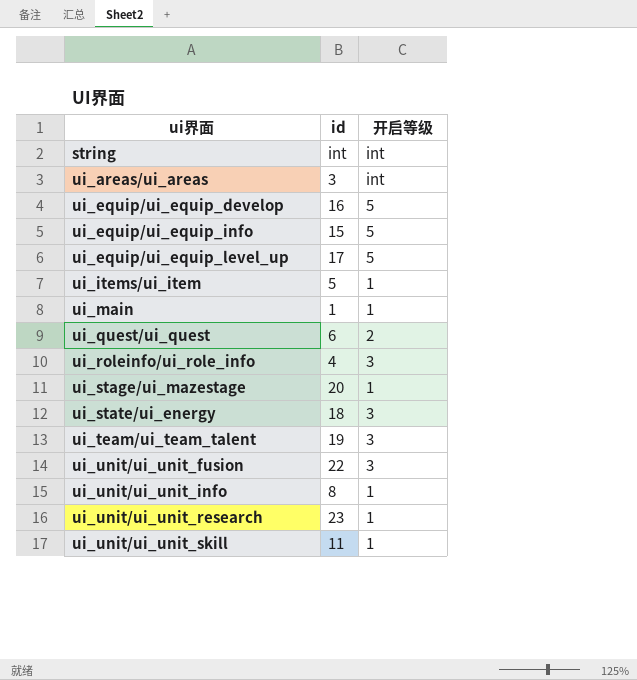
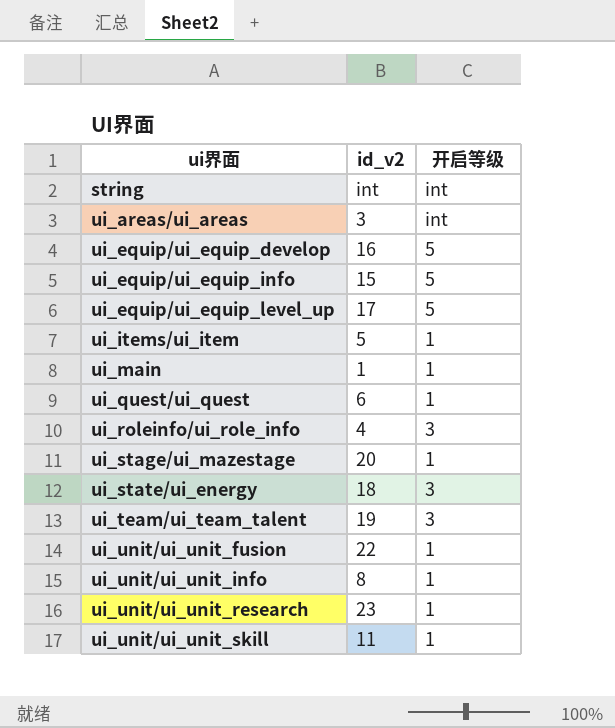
column name: id -> id_v2
ui_quest/ui_quest | 开启等级: 2 -> 1
ui_unit/ui_unit_fusion | 开启等级: 3 -> 1

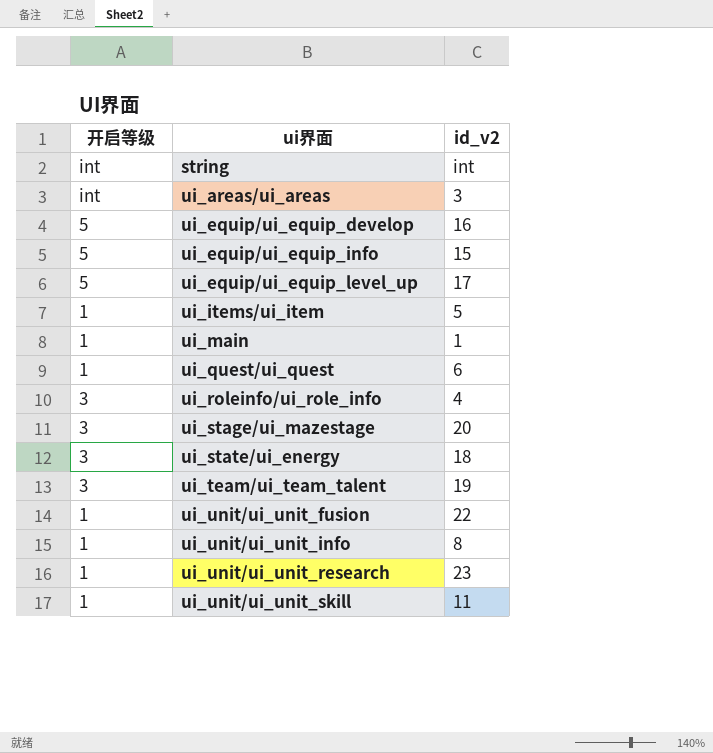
column 开启等级 | position: 3 -> 1
ui_stage/ui_mazestage | 开启等级: 1 -> 3

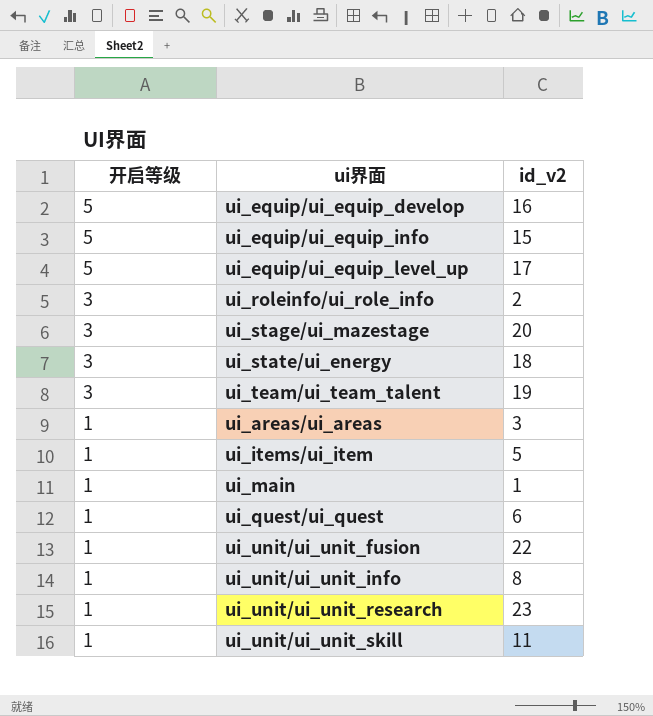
row order: ui界面 ascending -> 开启等级 descending
row string: int | int -> none
ui_roleinfo/ui_role_info | id_v2: 4 -> 2
ui_areas/ui_areas | 开启等级: int -> 1

